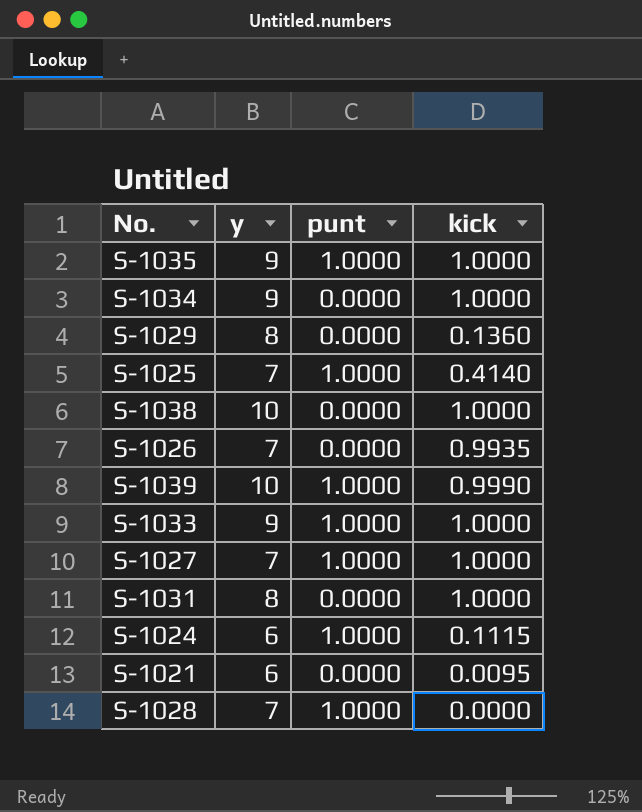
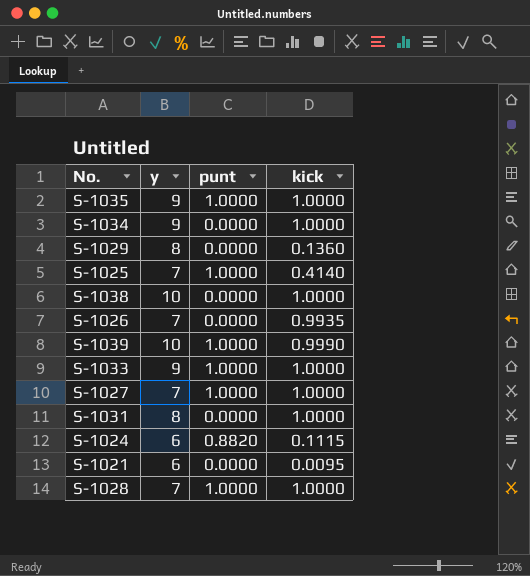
S-1024 | punt: 1.0000 -> 0.8820
S-1028 | kick: 0.0000 -> 1.0000

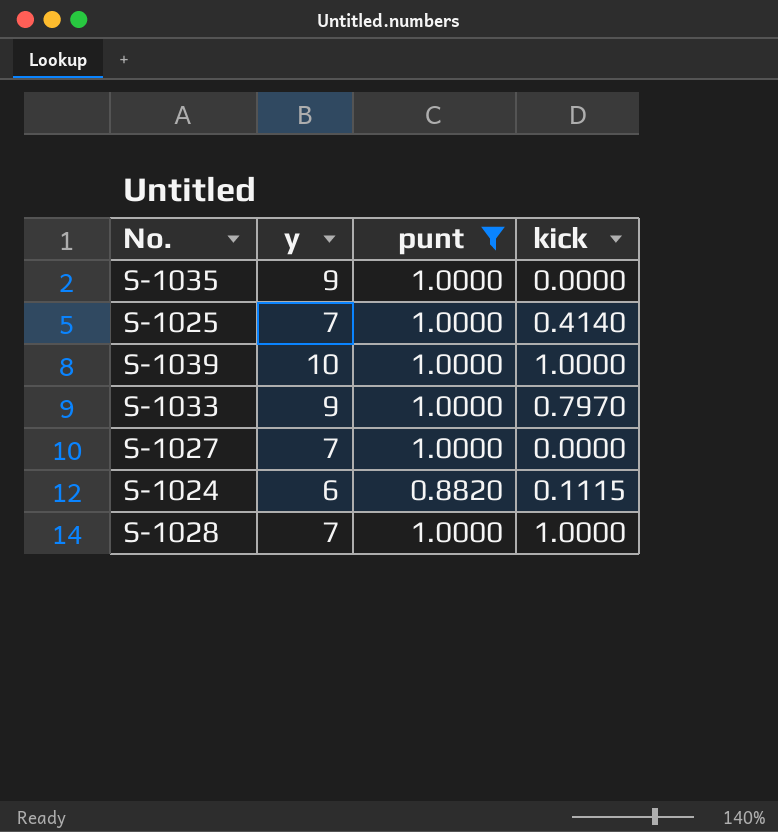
filter: none -> punt != 0.0000
S-1035 | kick: 1.0000 -> 0.0000
S-1039 | kick: 0.9990 -> 1.0000
S-1033 | kick: 1.0000 -> 0.7970
S-1027 | kick: 1.0000 -> 0.0000

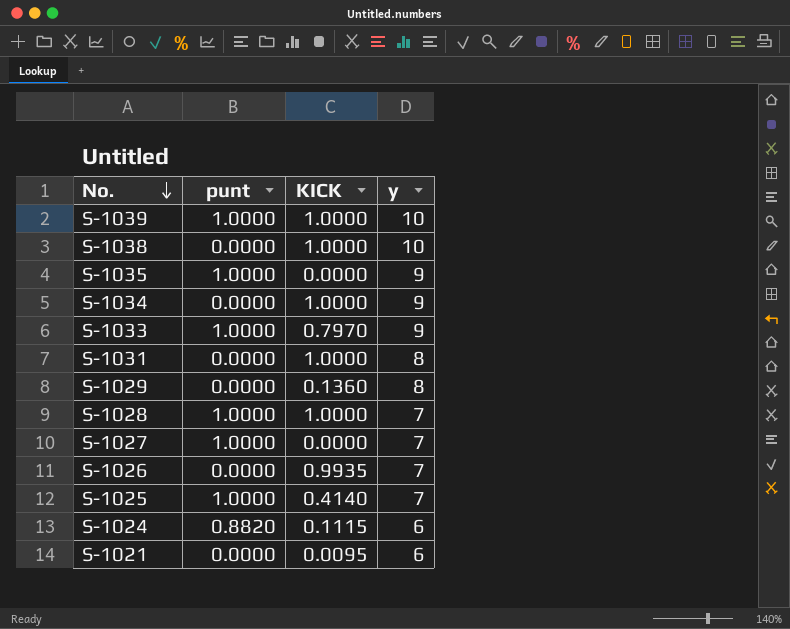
filter: punt != 0.0000 -> none
row order: none -> No. descending
column name: kick -> KICK
column y | position: 2 -> 4

